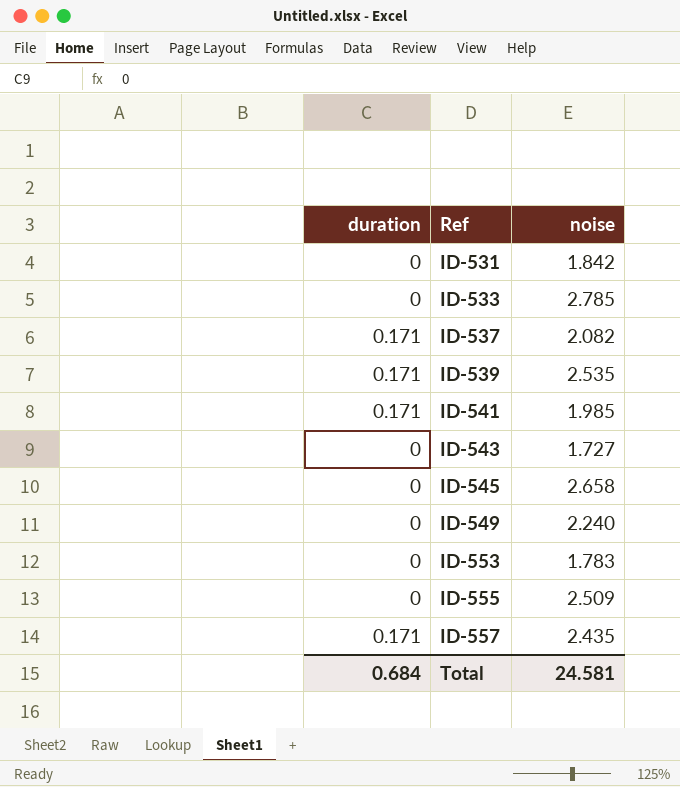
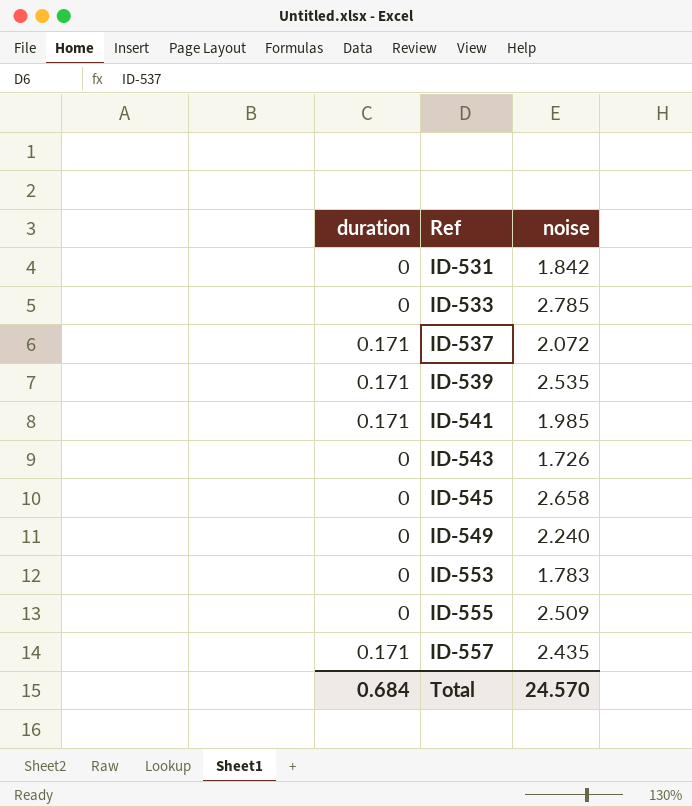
ID-537 | noise: 2.082 -> 2.072
ID-543 | noise: 1.727 -> 1.726
Total | noise: 24.581 -> 24.570

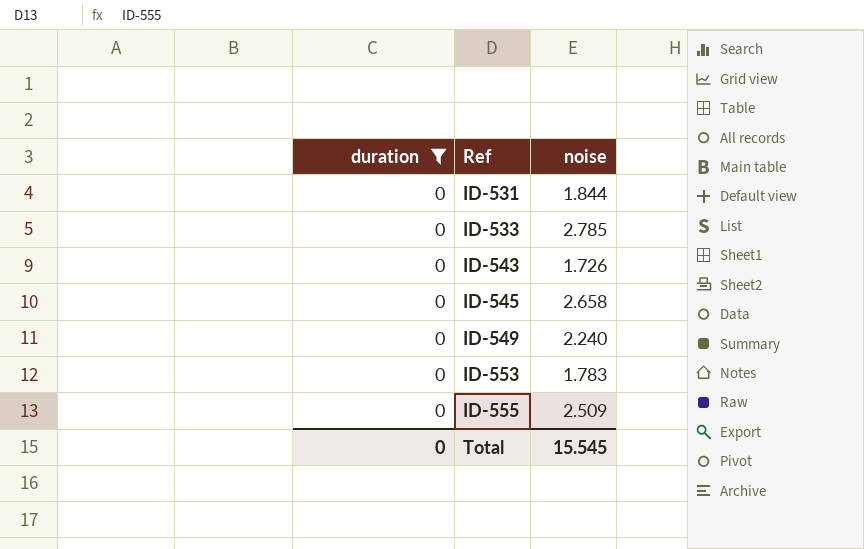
filter: none -> duration = 0
ID-531 | noise: 1.842 -> 1.844
Total | duration: 0.684 -> 0
Total | noise: 24.570 -> 15.545

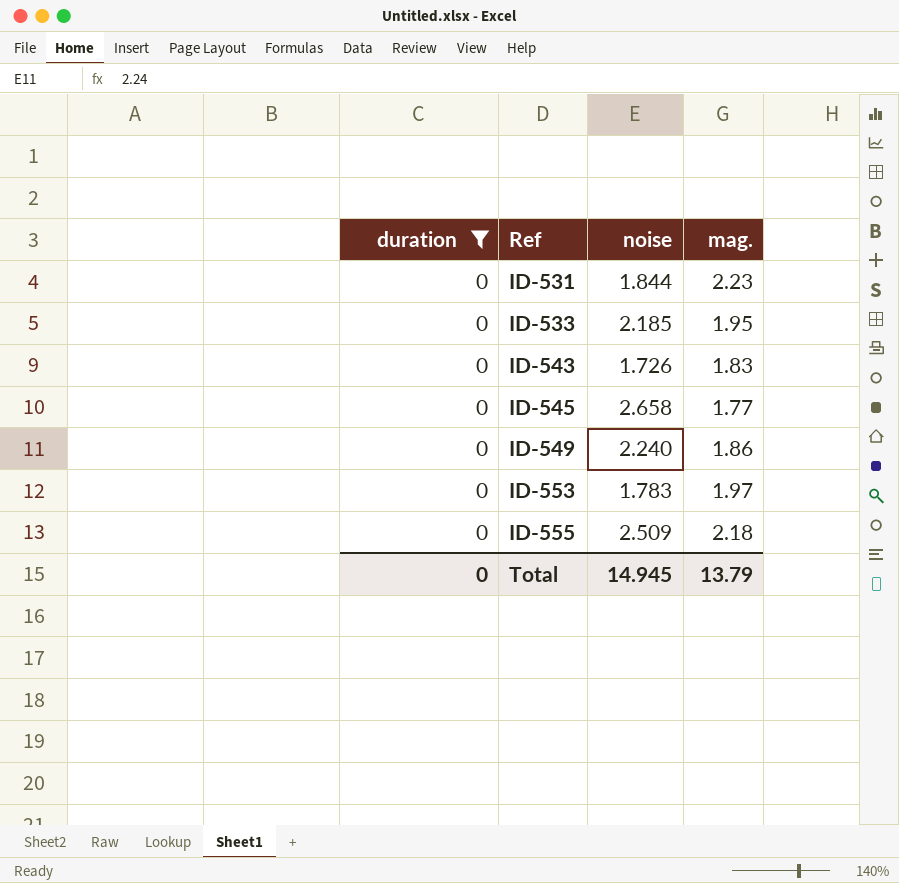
column mag. | position: none -> 4
ID-533 | noise: 2.785 -> 2.185
Total | noise: 15.545 -> 14.945

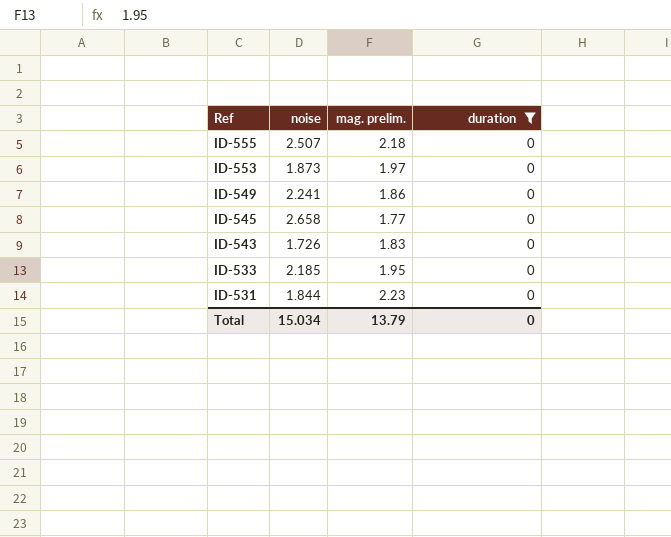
row order: Ref ascending -> Ref descending
column name: mag. -> mag. prelim.
column duration | position: 1 -> 4
ID-555 | noise: 2.509 -> 2.507
ID-553 | noise: 1.783 -> 1.873
ID-549 | noise: 2.240 -> 2.241
Total | noise: 14.945 -> 15.034

